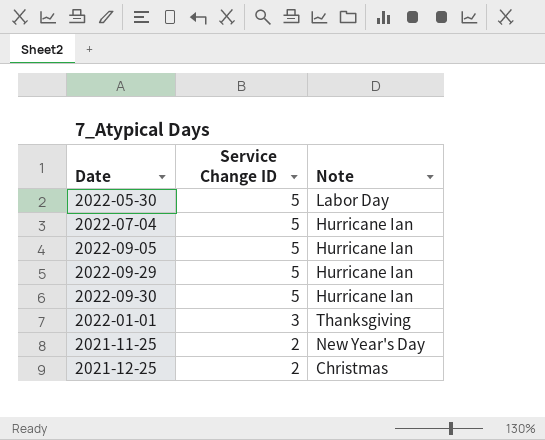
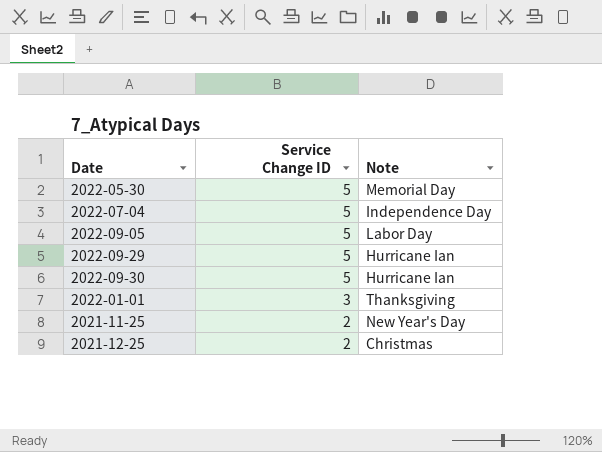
2022-05-30 | Note: Labor Day -> Memorial Day
2022-07-04 | Note: Hurricane Ian -> Independence Day
2022-09-05 | Note: Hurricane Ian -> Labor Day

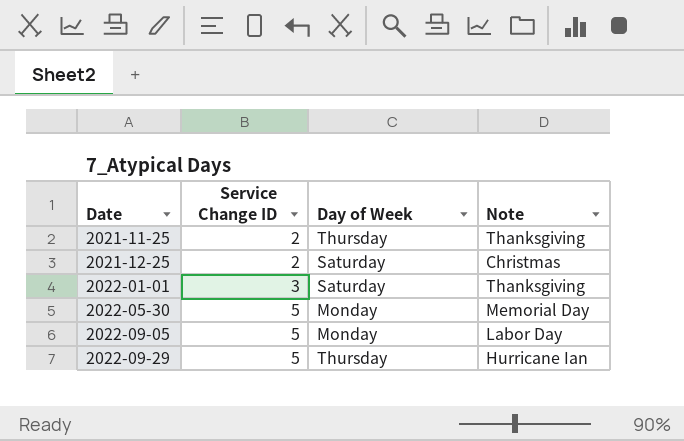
row order: Service Change ID descending -> Date ascending
column Day of Week | position: none -> 3
row 2022-07-04: 5 | Independence Day -> none
row 2022-09-30: 5 | Hurricane Ian -> none
2021-11-25 | Note: New Year's Day -> Thanksgiving

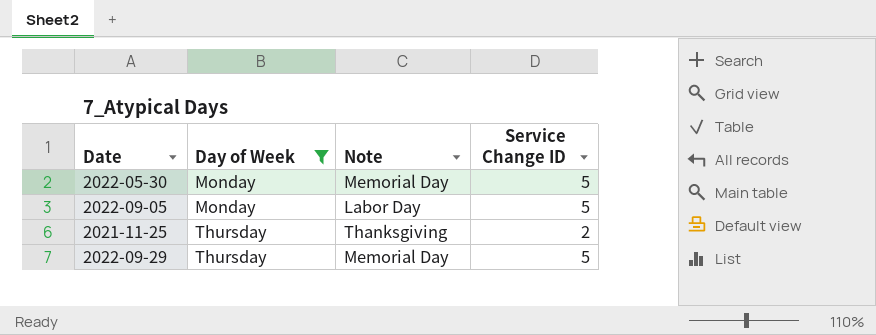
filter: none -> Day of Week != Saturday
row order: Date ascending -> Day of Week ascending
column Service Change ID | position: 2 -> 4
2022-09-29 | Note: Hurricane Ian -> Memorial Day

